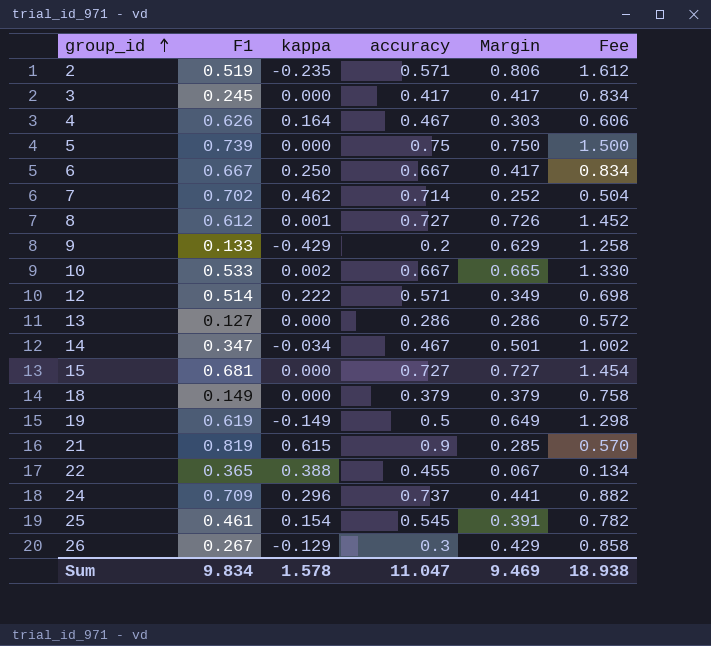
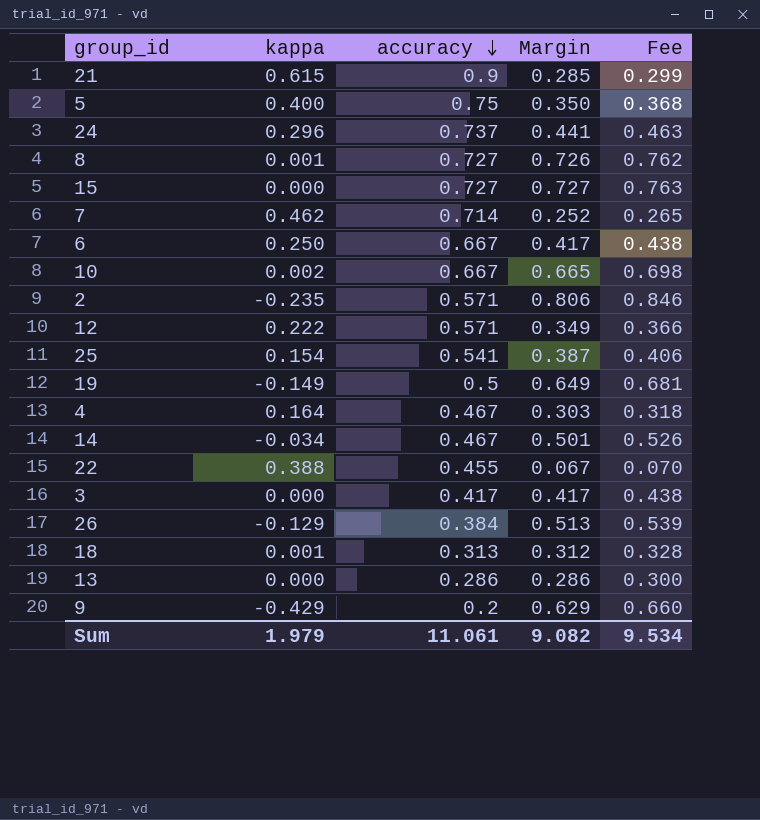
row order: group_id ascending -> accuracy descending
column F1 | position: 2 -> none
column Fee | formula: [Margin] * 2 -> [Margin] * 1.05
5 | kappa: 0.000 -> 0.400
5 | Margin: 0.750 -> 0.350
25 | accuracy: 0.545 -> 0.541
25 | Margin: 0.391 -> 0.387
26 | accuracy: 0.3 -> 0.384
26 | Margin: 0.429 -> 0.513
18 | kappa: 0.000 -> 0.001
18 | accuracy: 0.379 -> 0.313
18 | Margin: 0.379 -> 0.312
Sum | kappa: 1.578 -> 1.979
Sum | accuracy: 11.047 -> 11.061
Sum | Margin: 9.469 -> 9.082
Sum | Fee: 18.938 -> 9.534

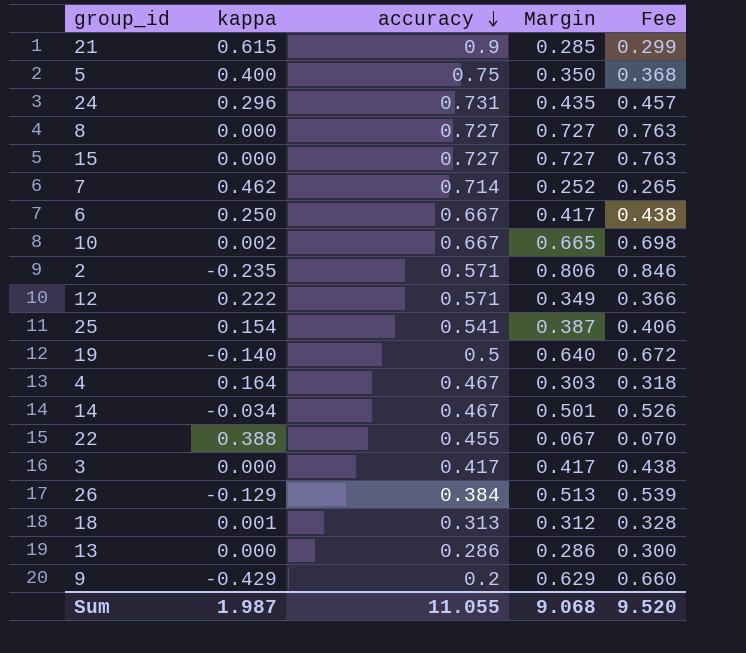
24 | accuracy: 0.737 -> 0.731
24 | Margin: 0.441 -> 0.435
24 | Fee: 0.463 -> 0.457
8 | kappa: 0.001 -> 0.000
8 | Margin: 0.726 -> 0.727
8 | Fee: 0.762 -> 0.763
19 | kappa: -0.149 -> -0.140
19 | Margin: 0.649 -> 0.640
19 | Fee: 0.681 -> 0.672
Sum | kappa: 1.979 -> 1.987
Sum | accuracy: 11.061 -> 11.055
Sum | Margin: 9.082 -> 9.068
Sum | Fee: 9.534 -> 9.520

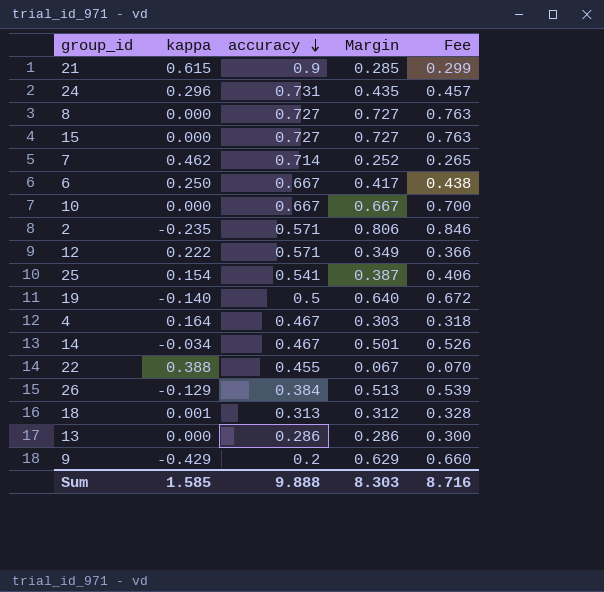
row 5: 0.400 | 0.75 | 0.350 | 0.368 -> none
row 3: 0.000 | 0.417 | 0.417 | 0.438 -> none
10 | kappa: 0.002 -> 0.000
10 | Margin: 0.665 -> 0.667
10 | Fee: 0.698 -> 0.700
Sum | kappa: 1.987 -> 1.585
Sum | accuracy: 11.055 -> 9.888
Sum | Margin: 9.068 -> 8.303
Sum | Fee: 9.520 -> 8.716

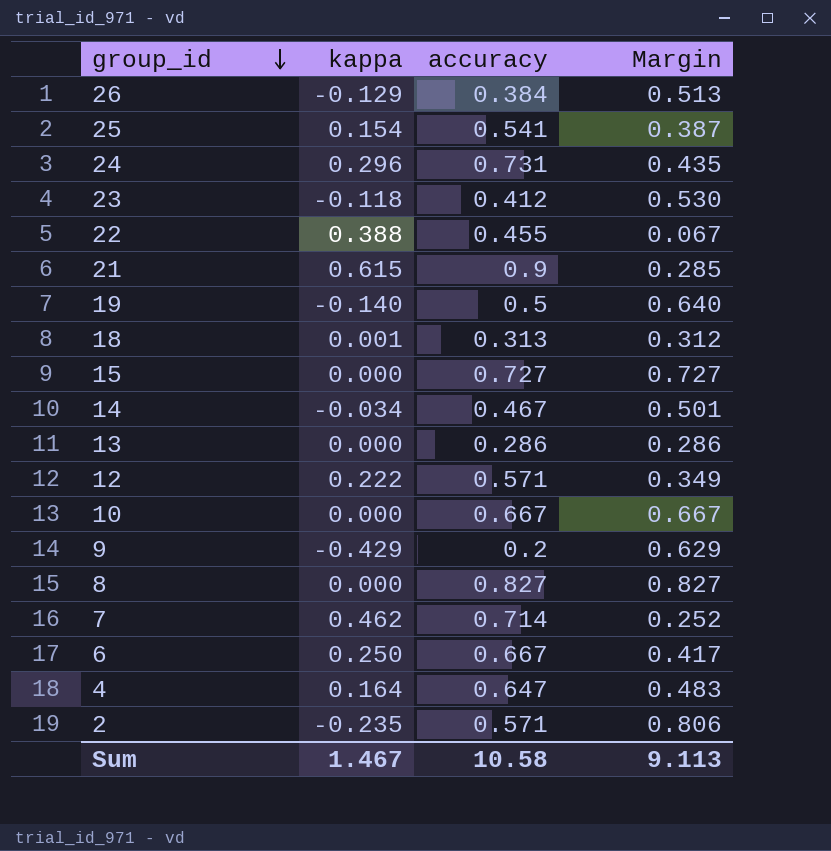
row order: accuracy descending -> group_id descending
column Fee | formula: [Margin] * 1.05 -> none
row 23: none -> -0.118 | 0.412 | 0.530
8 | accuracy: 0.727 -> 0.827
8 | Margin: 0.727 -> 0.827
4 | accuracy: 0.467 -> 0.647
4 | Margin: 0.303 -> 0.483
Sum | kappa: 1.585 -> 1.467
Sum | accuracy: 9.888 -> 10.58
Sum | Margin: 8.303 -> 9.113

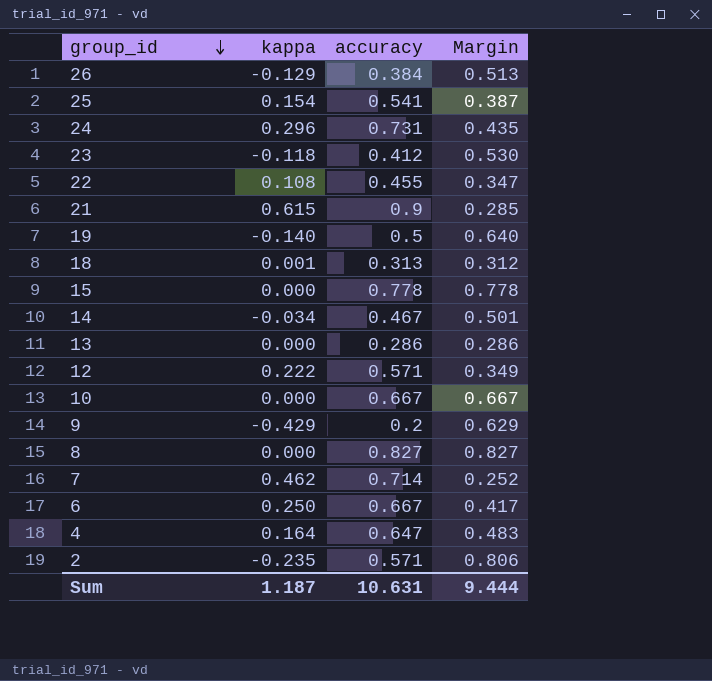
22 | kappa: 0.388 -> 0.108
22 | Margin: 0.067 -> 0.347
15 | accuracy: 0.727 -> 0.778
15 | Margin: 0.727 -> 0.778
Sum | kappa: 1.467 -> 1.187
Sum | accuracy: 10.58 -> 10.631
Sum | Margin: 9.113 -> 9.444

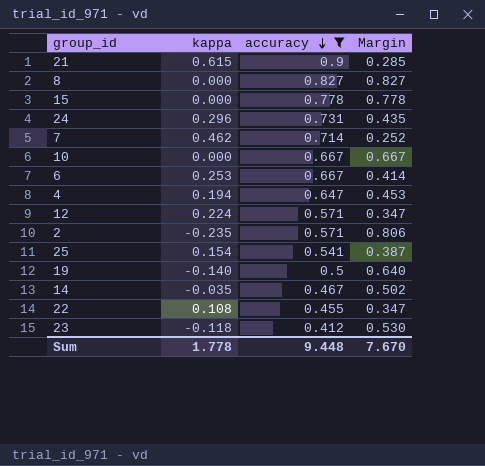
filter: none -> accuracy >= 0.412
row order: group_id descending -> accuracy descending
6 | kappa: 0.250 -> 0.253
6 | Margin: 0.417 -> 0.414
4 | kappa: 0.164 -> 0.194
4 | Margin: 0.483 -> 0.453
12 | kappa: 0.222 -> 0.224
12 | Margin: 0.349 -> 0.347
14 | kappa: -0.034 -> -0.035
14 | Margin: 0.501 -> 0.502
Sum | kappa: 1.187 -> 1.778
Sum | accuracy: 10.631 -> 9.448
Sum | Margin: 9.444 -> 7.670

